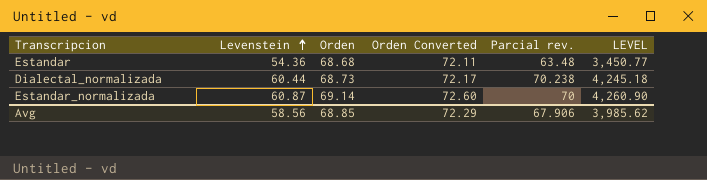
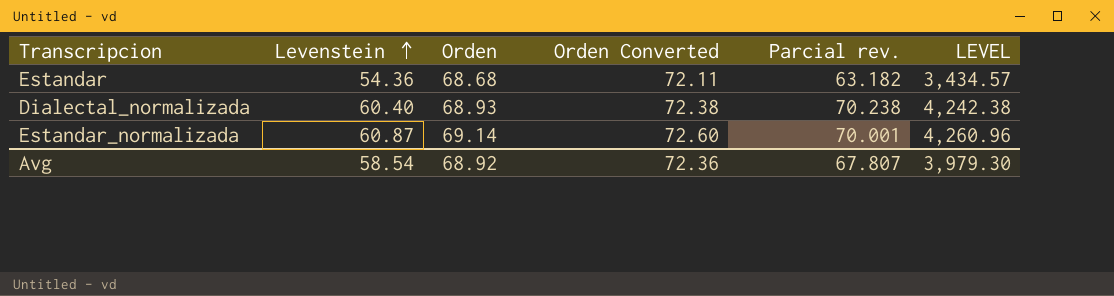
Estandar | Parcial rev.: 63.48 -> 63.182
Estandar | LEVEL: 3,450.77 -> 3,434.57
Dialectal_normalizada | Levenstein: 60.44 -> 60.40
Dialectal_normalizada | Orden: 68.73 -> 68.93
Dialectal_normalizada | Orden Converted: 72.17 -> 72.38
Dialectal_normalizada | LEVEL: 4,245.18 -> 4,242.38
Estandar_normalizada | Parcial rev.: 70 -> 70.001
Estandar_normalizada | LEVEL: 4,260.90 -> 4,260.96
Avg | Levenstein: 58.56 -> 58.54
Avg | Orden: 68.85 -> 68.92
Avg | Orden Converted: 72.29 -> 72.36
Avg | Parcial rev.: 67.906 -> 67.807
Avg | LEVEL: 3,985.62 -> 3,979.30

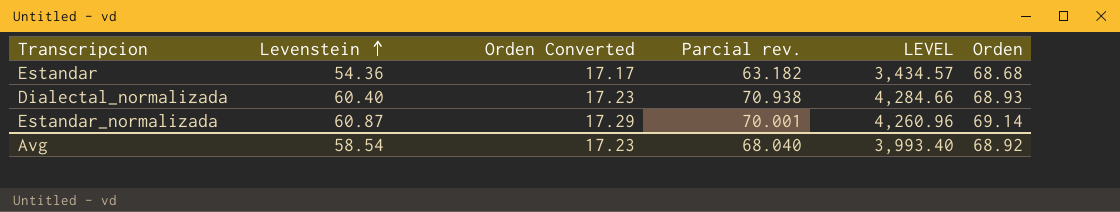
column Orden Converted | formula: [Orden] * 1.05 -> [Orden] * 0.25
column Orden | position: 3 -> 6
Dialectal_normalizada | Parcial rev.: 70.238 -> 70.938
Dialectal_normalizada | LEVEL: 4,242.38 -> 4,284.66
Avg | Orden Converted: 72.36 -> 17.23
Avg | Parcial rev.: 67.807 -> 68.040
Avg | LEVEL: 3,979.30 -> 3,993.40

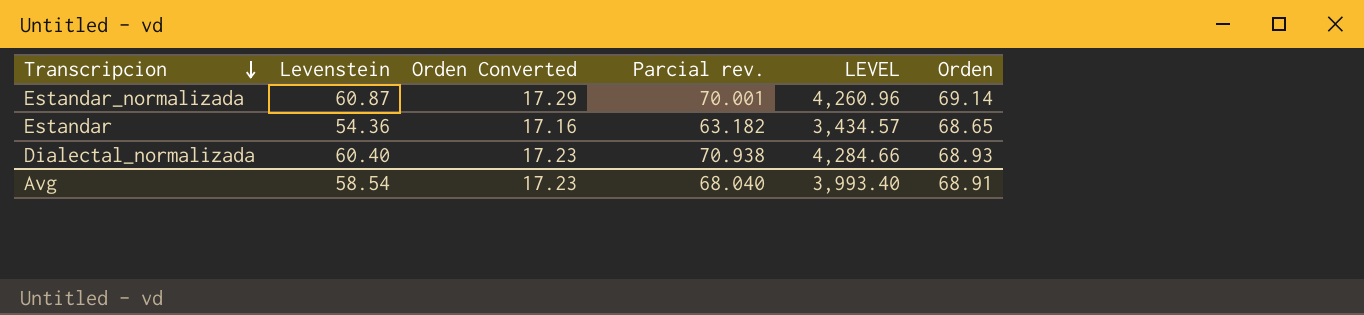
row order: Levenstein ascending -> Transcripcion descending
Estandar | Orden Converted: 17.17 -> 17.16
Estandar | Orden: 68.68 -> 68.65
Avg | Orden: 68.92 -> 68.91

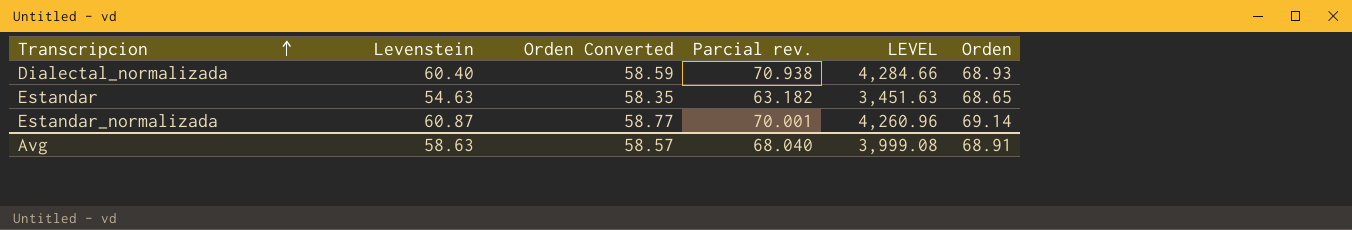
row order: Transcripcion descending -> Transcripcion ascending
column Orden Converted | formula: [Orden] * 0.25 -> [Orden] * 0.85
Estandar | Levenstein: 54.36 -> 54.63
Estandar | LEVEL: 3,434.57 -> 3,451.63
Avg | Levenstein: 58.54 -> 58.63
Avg | Orden Converted: 17.23 -> 58.57
Avg | LEVEL: 3,993.40 -> 3,999.08

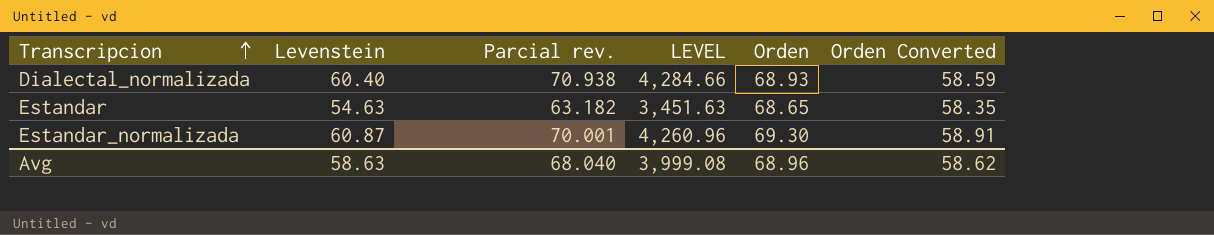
column Orden Converted | position: 3 -> 6
Estandar_normalizada | Orden: 69.14 -> 69.30
Estandar_normalizada | Orden Converted: 58.77 -> 58.91
Avg | Orden: 68.91 -> 68.96
Avg | Orden Converted: 58.57 -> 58.62

